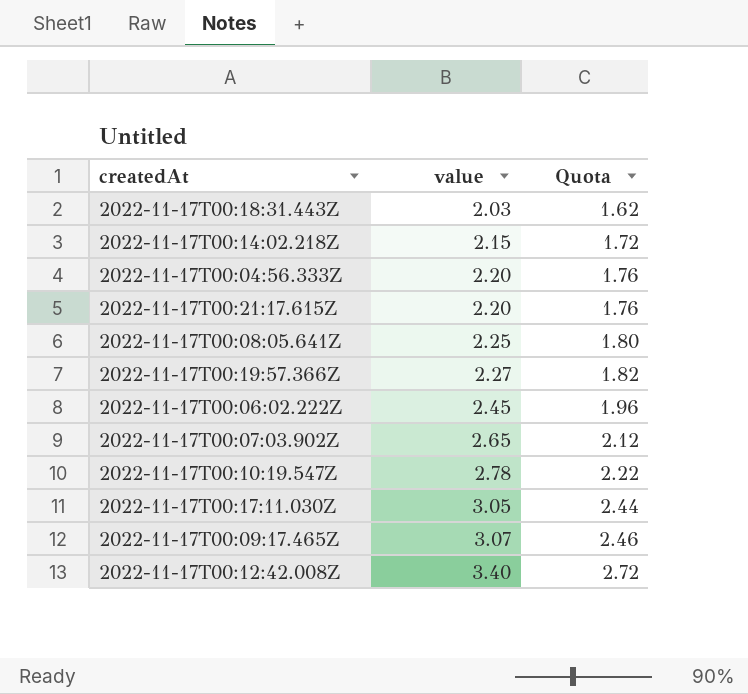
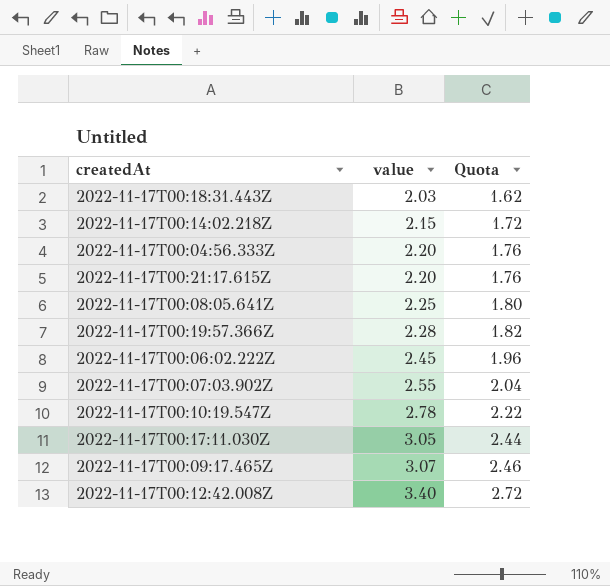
2022-11-17T00:19:57.366Z | value: 2.27 -> 2.28
2022-11-17T00:07:03.902Z | value: 2.65 -> 2.55
2022-11-17T00:07:03.902Z | Quota: 2.12 -> 2.04

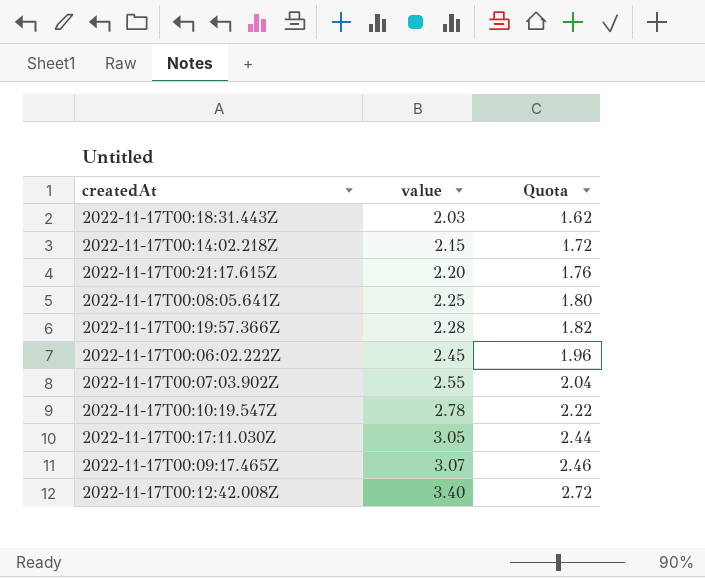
row 2022-11-17T00:04:56.333Z: 2.20 | 1.76 -> none

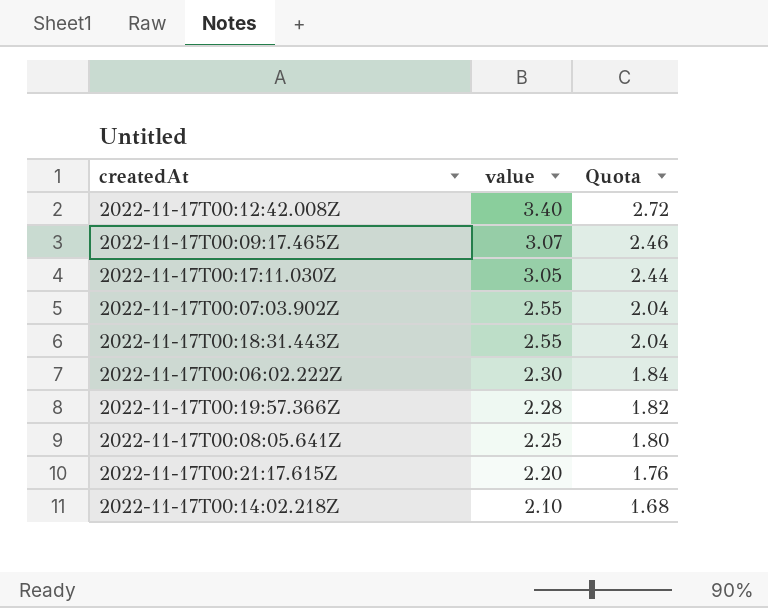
row order: value ascending -> value descending
row 2022-11-17T00:10:19.547Z: 2.78 | 2.22 -> none
2022-11-17T00:18:31.443Z | value: 2.03 -> 2.55
2022-11-17T00:18:31.443Z | Quota: 1.62 -> 2.04
2022-11-17T00:06:02.222Z | value: 2.45 -> 2.30
2022-11-17T00:06:02.222Z | Quota: 1.96 -> 1.84
2022-11-17T00:14:02.218Z | value: 2.15 -> 2.10
2022-11-17T00:14:02.218Z | Quota: 1.72 -> 1.68

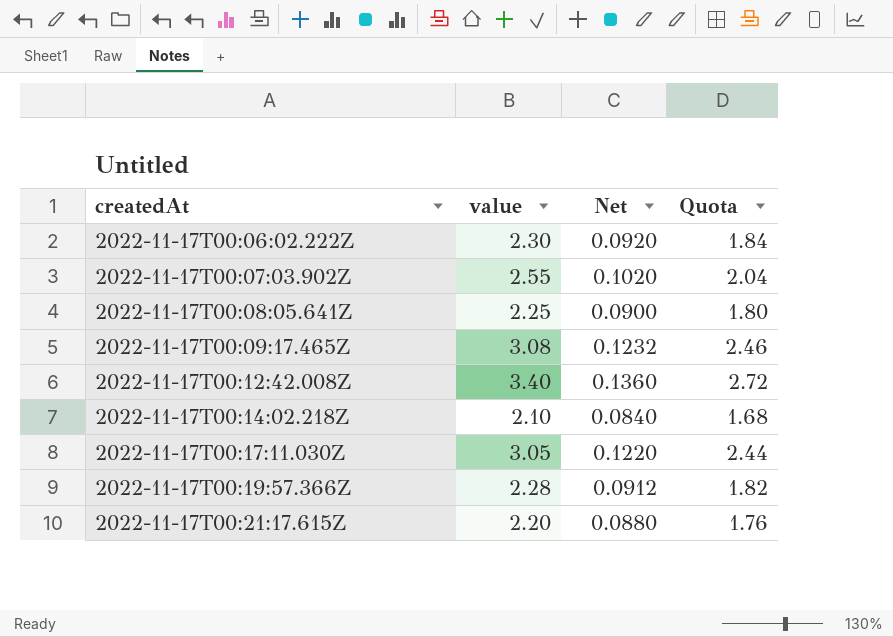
row order: value descending -> createdAt ascending
column Net | formula: none -> [value] * 0.04
row 2022-11-17T00:18:31.443Z: 2.55 | 2.04 -> none
2022-11-17T00:09:17.465Z | value: 3.07 -> 3.08

